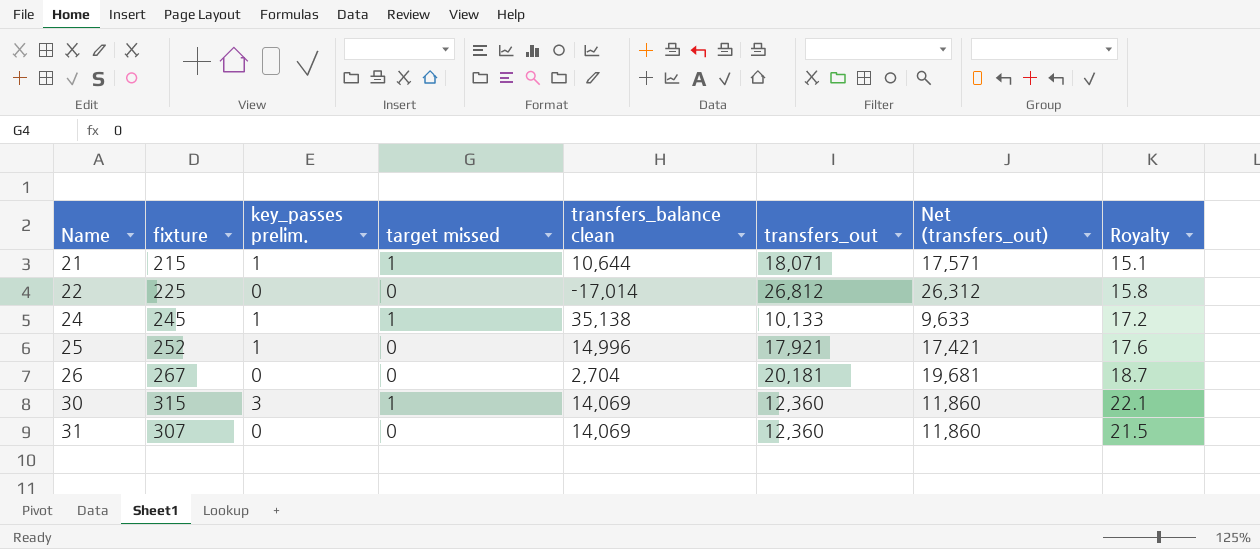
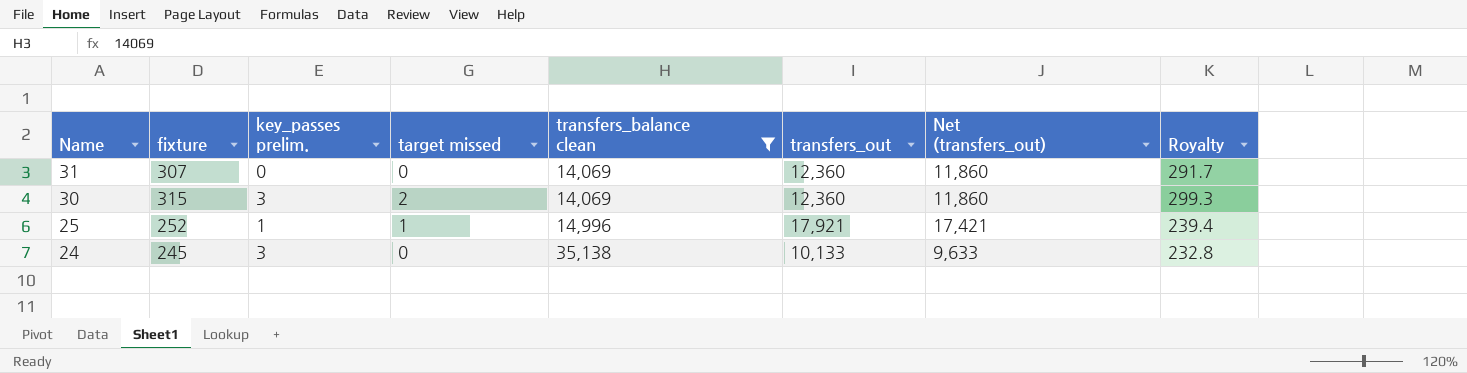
filter: none -> transfers_balance clean >= 14,069
row order: Name ascending -> Name descending
column Royalty | formula: [fixture] * 0.07 -> [fixture] * 0.95
30 | target missed: 1 -> 2
25 | target missed: 0 -> 1
24 | key_passes prelim.: 1 -> 3
24 | target missed: 1 -> 0

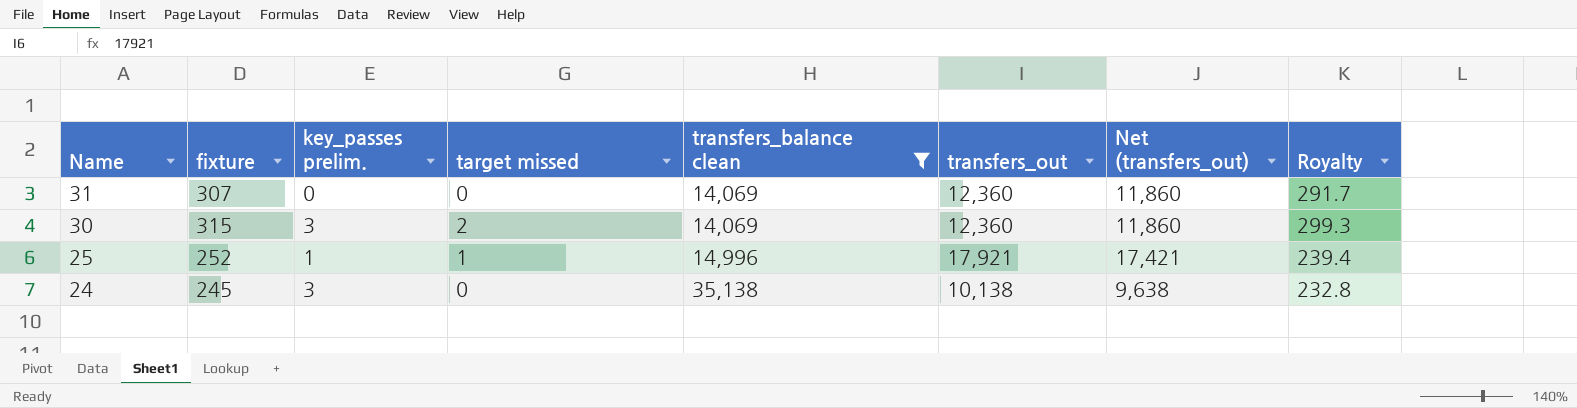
24 | transfers_out: 10,133 -> 10,138
24 | Net (transfers_out): 9,633 -> 9,638

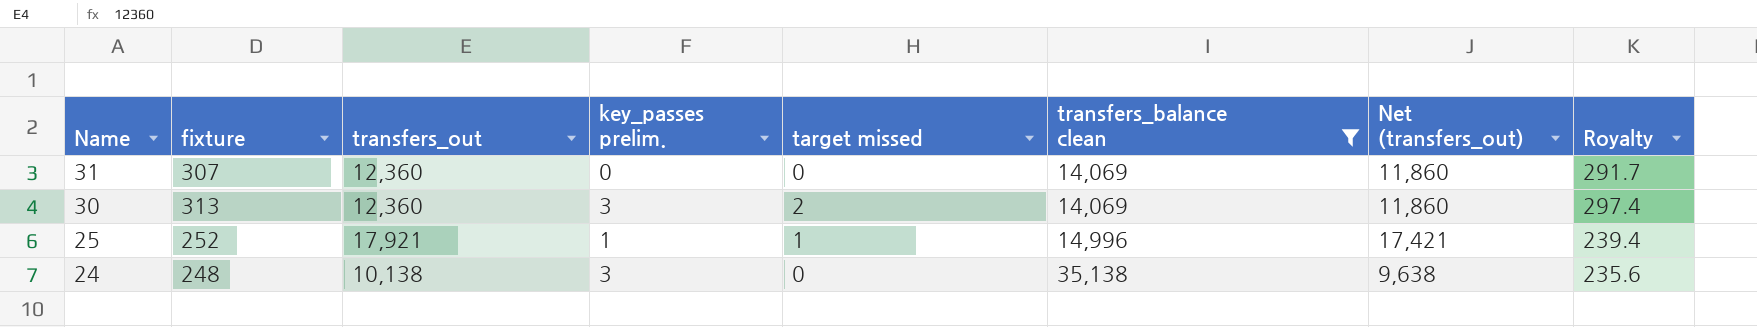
column transfers_out | position: 6 -> 3
30 | fixture: 315 -> 313
30 | Royalty: 299.3 -> 297.4
24 | fixture: 245 -> 248
24 | Royalty: 232.8 -> 235.6

